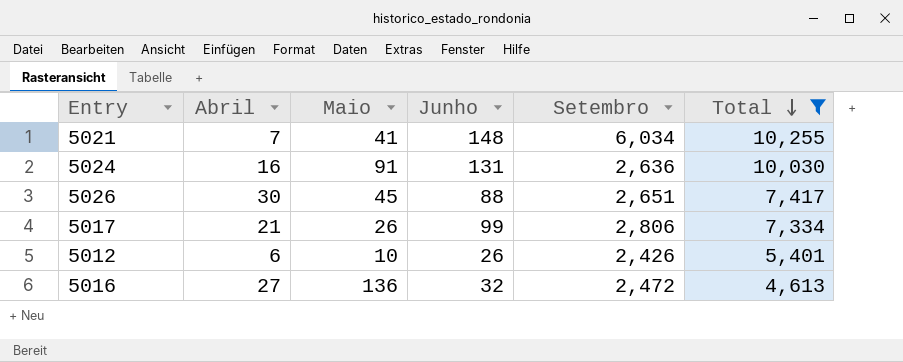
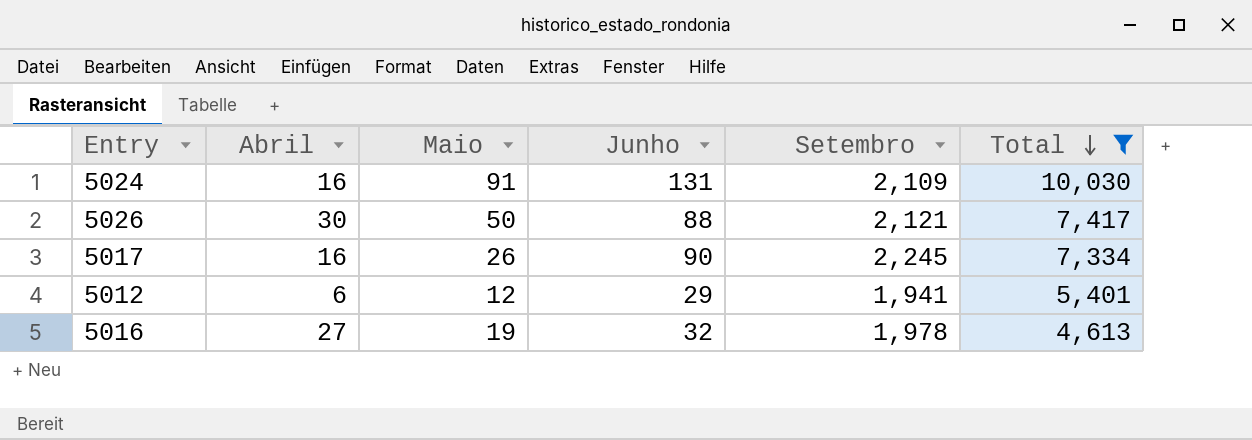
row 5021: 7 | 41 | 148 | 6,034 | 10,255 -> none
5024 | Setembro: 2,636 -> 2,109
5026 | Maio: 45 -> 50
5026 | Setembro: 2,651 -> 2,121
5017 | Abril: 21 -> 16
5017 | Junho: 99 -> 90
5017 | Setembro: 2,806 -> 2,245
5012 | Maio: 10 -> 12
5012 | Junho: 26 -> 29
5012 | Setembro: 2,426 -> 1,941
5016 | Maio: 136 -> 19
5016 | Setembro: 2,472 -> 1,978

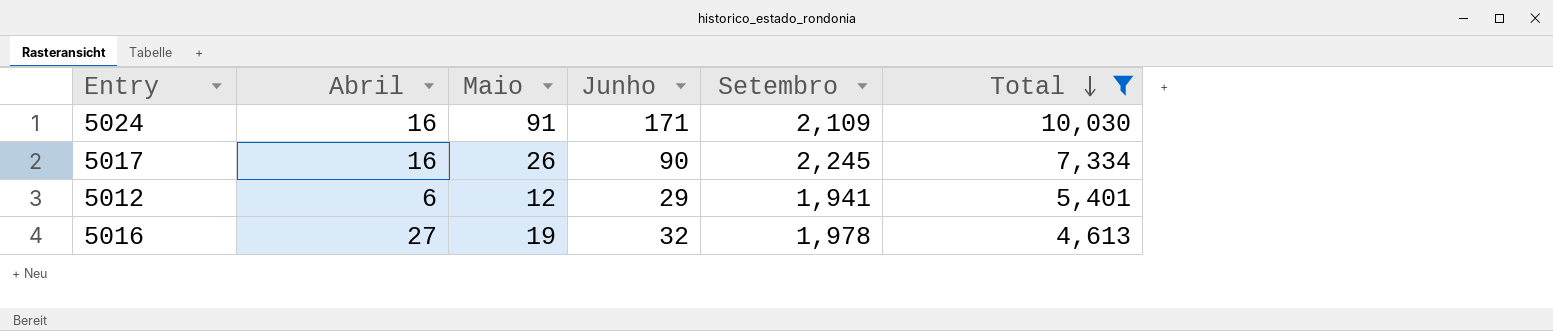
row 5026: 30 | 50 | 88 | 2,121 | 7,417 -> none
5024 | Junho: 131 -> 171

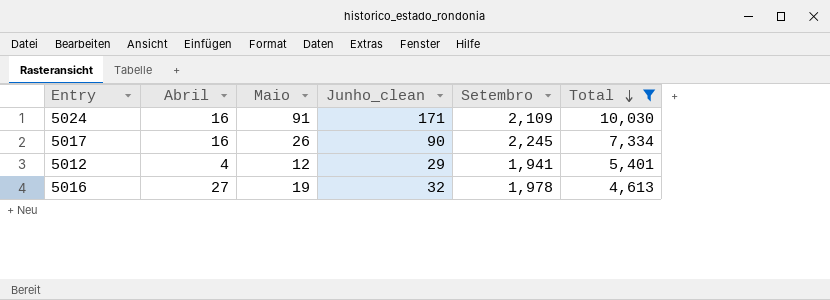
column name: Junho -> Junho_clean
5012 | Abril: 6 -> 4

